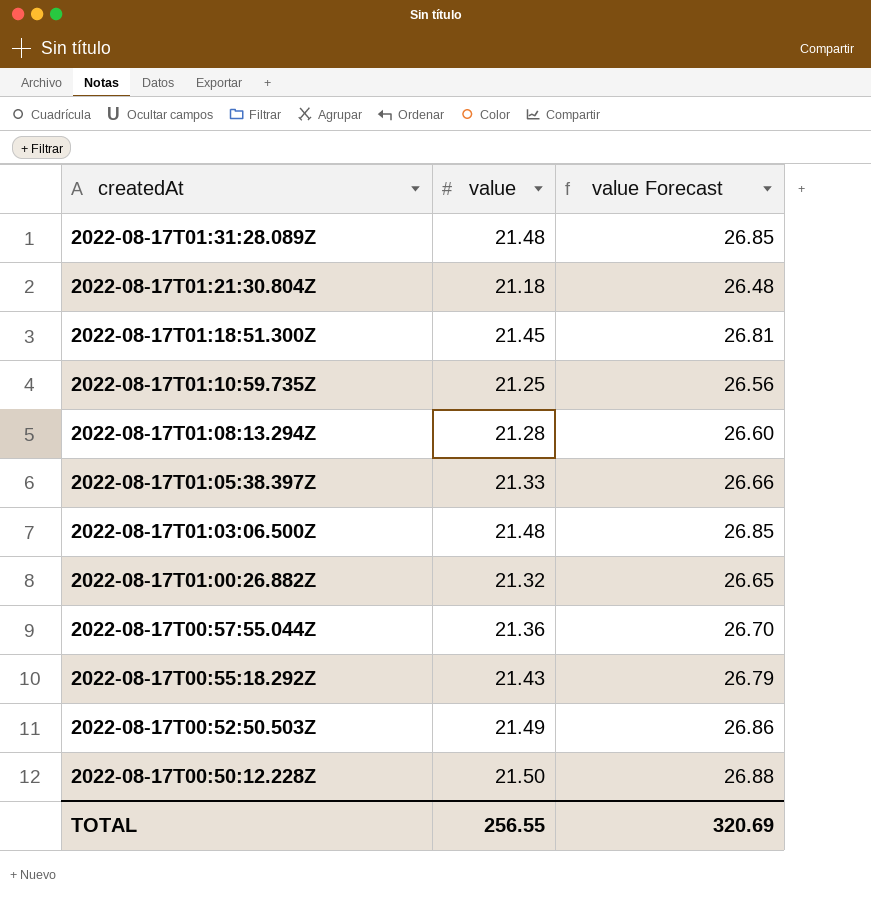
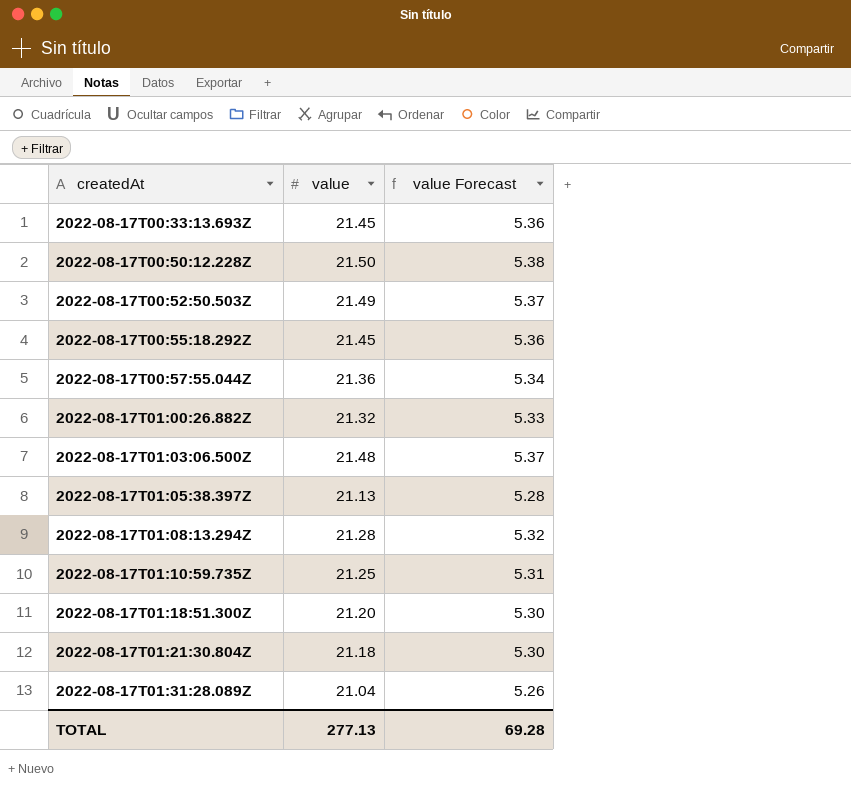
row order: createdAt descending -> createdAt ascending
column value Forecast | formula: [value] * 1.25 -> [value] * 0.25
row 2022-08-17T00:33:13.693Z: none -> 21.45 | 5.36
2022-08-17T00:55:18.292Z | value: 21.43 -> 21.45
2022-08-17T01:05:38.397Z | value: 21.33 -> 21.13
2022-08-17T01:18:51.300Z | value: 21.45 -> 21.20
2022-08-17T01:31:28.089Z | value: 21.48 -> 21.04
TOTAL | value: 256.55 -> 277.13
TOTAL | value Forecast: 320.69 -> 69.28

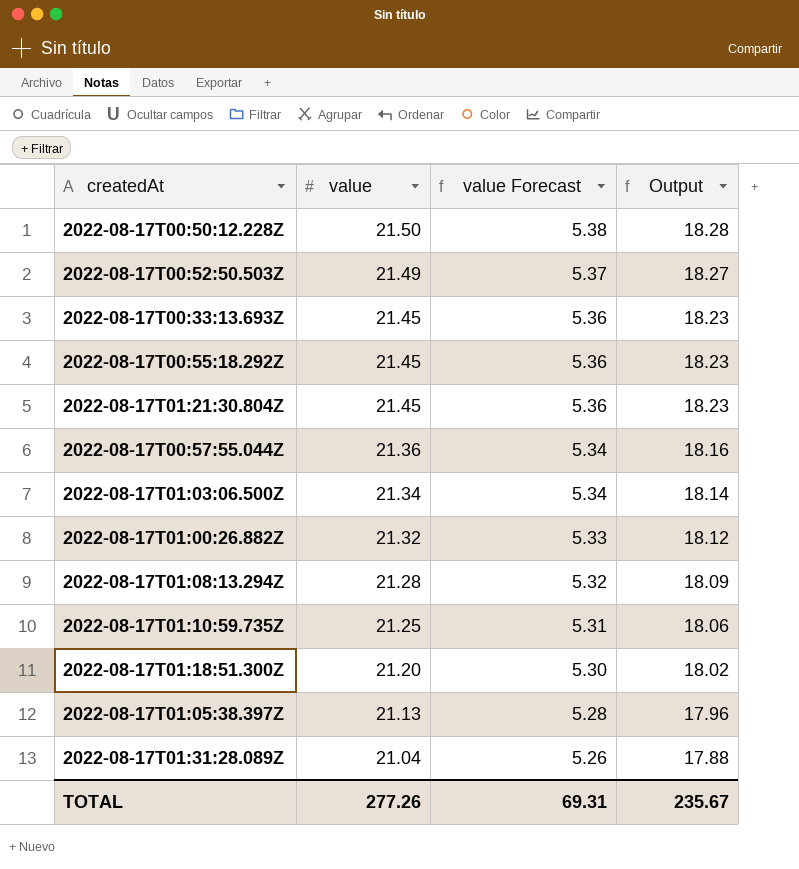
row order: createdAt ascending -> value descending
column Output | formula: none -> [value] * 0.85
2022-08-17T01:21:30.804Z | value: 21.18 -> 21.45
2022-08-17T01:21:30.804Z | value Forecast: 5.30 -> 5.36
2022-08-17T01:03:06.500Z | value: 21.48 -> 21.34
2022-08-17T01:03:06.500Z | value Forecast: 5.37 -> 5.34
TOTAL | value: 277.13 -> 277.26
TOTAL | value Forecast: 69.28 -> 69.31

